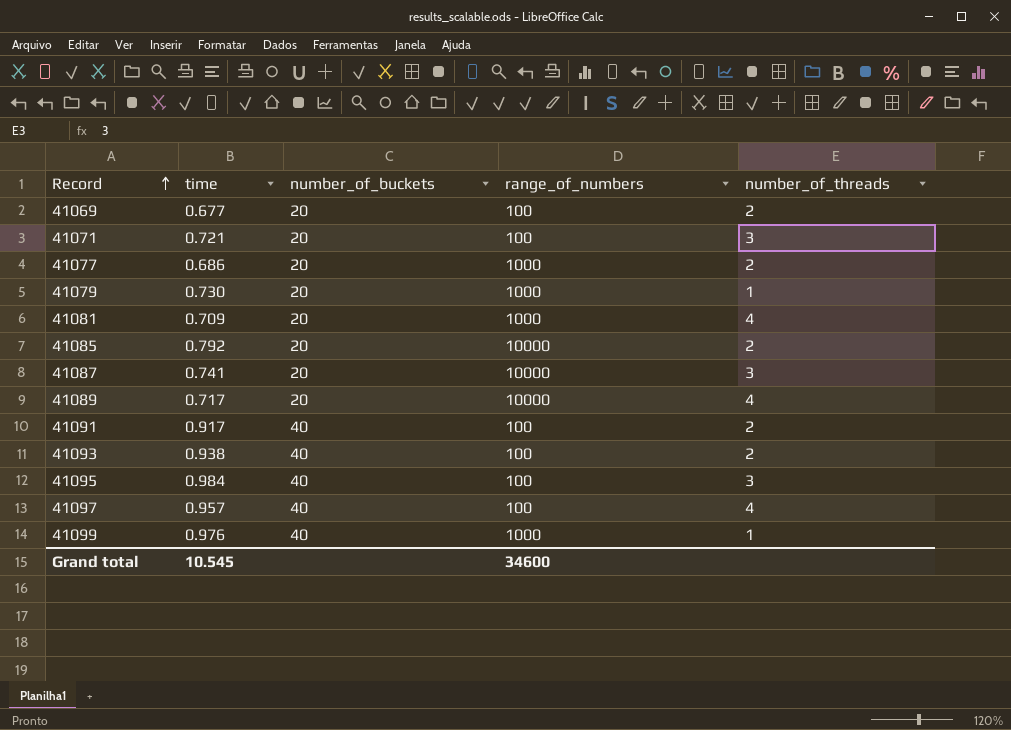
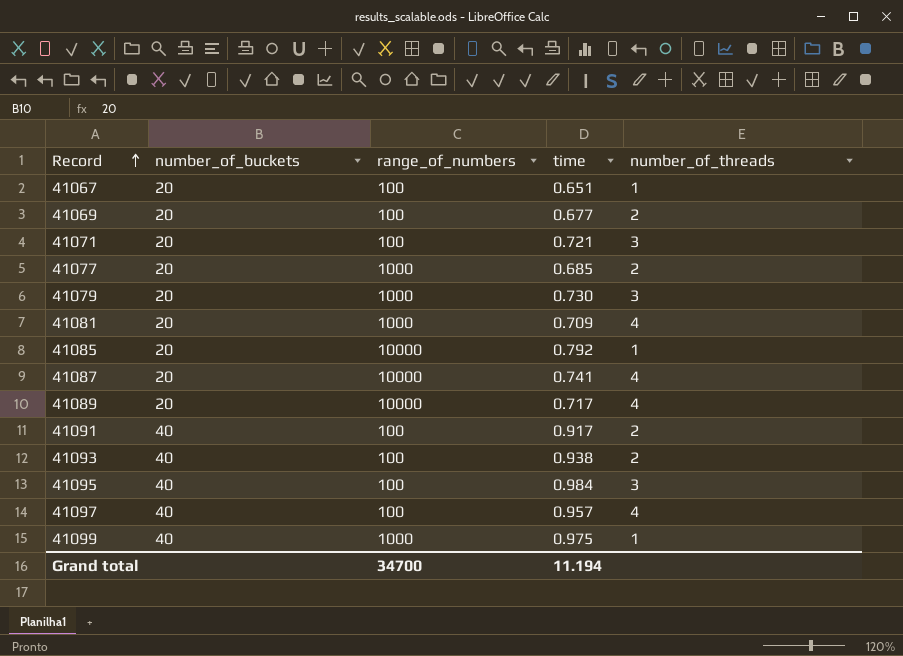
column time | position: 2 -> 4
row 41067: none -> 20 | 100 | 0.651 | 1
41077 | time: 0.686 -> 0.685
41079 | number_of_threads: 1 -> 3
41085 | number_of_threads: 2 -> 1
41087 | number_of_threads: 3 -> 4
41099 | time: 0.976 -> 0.975
Grand total | range_of_numbers: 34600 -> 34700
Grand total | time: 10.545 -> 11.194

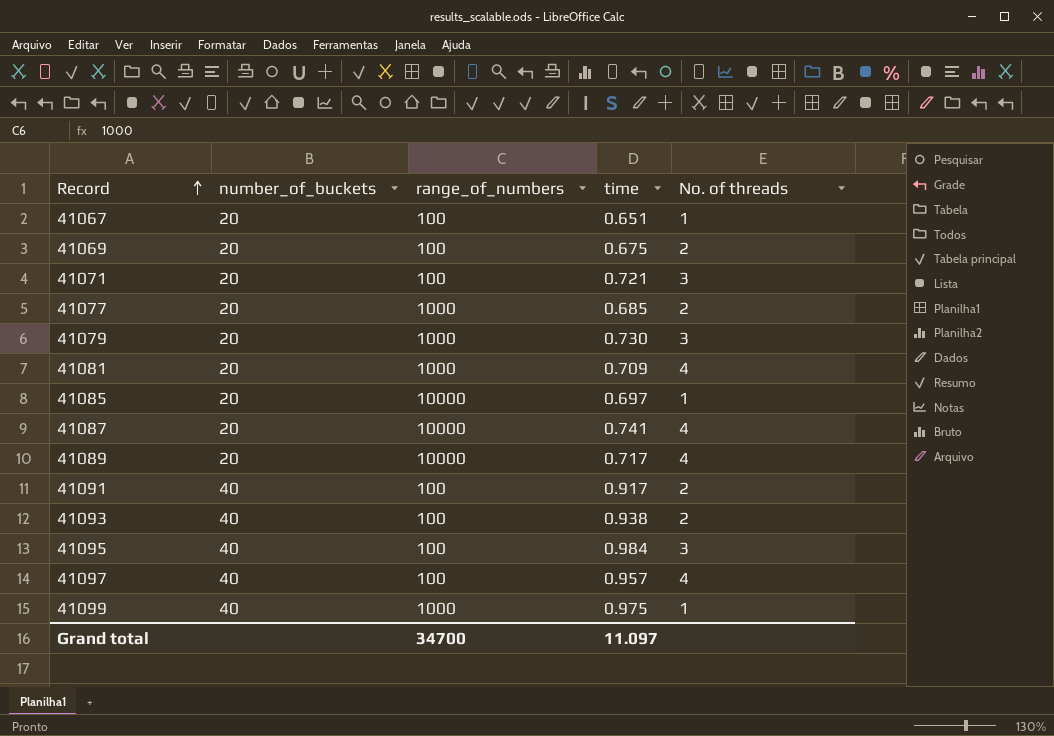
column name: number_of_threads -> No. of threads
41069 | time: 0.677 -> 0.675
41085 | time: 0.792 -> 0.697
Grand total | time: 11.194 -> 11.097

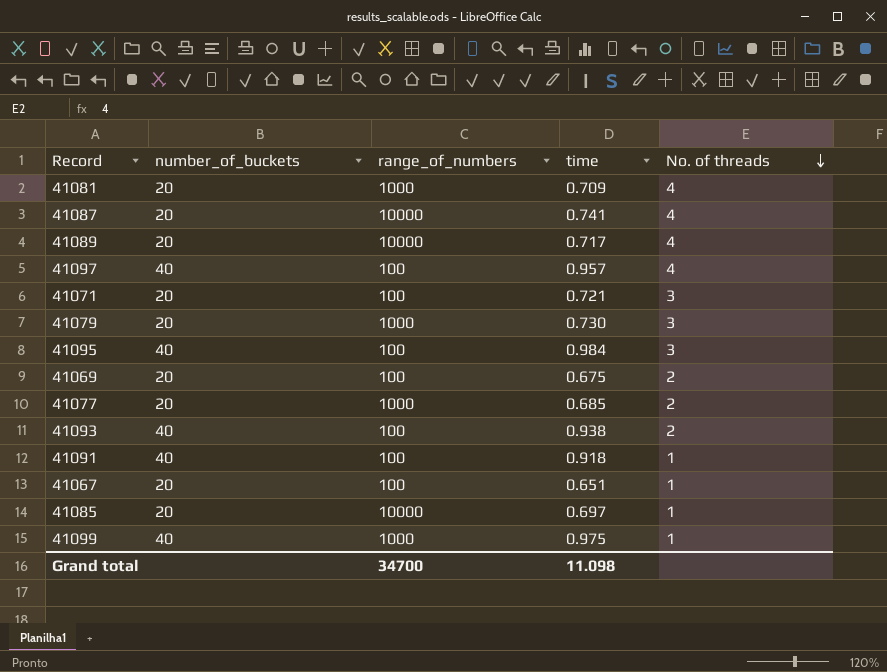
row order: Record ascending -> No. of threads descending
41091 | time: 0.917 -> 0.918
41091 | No. of threads: 2 -> 1
Grand total | time: 11.097 -> 11.098

